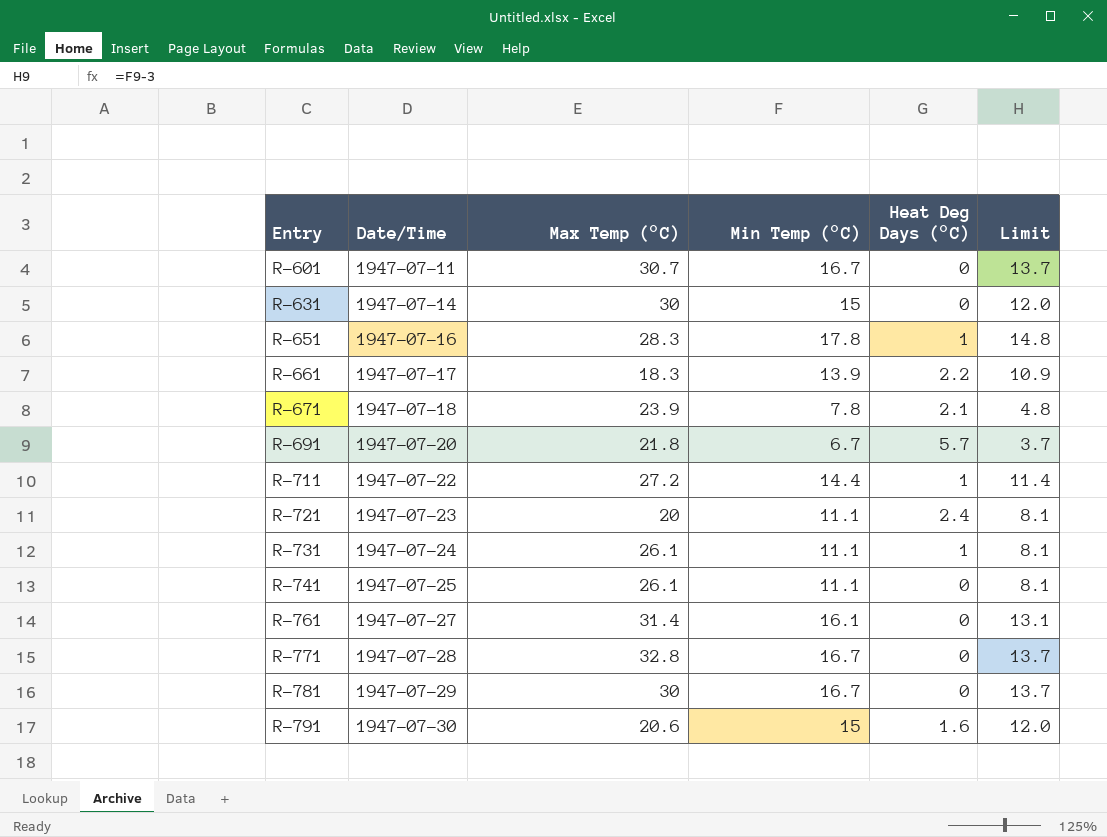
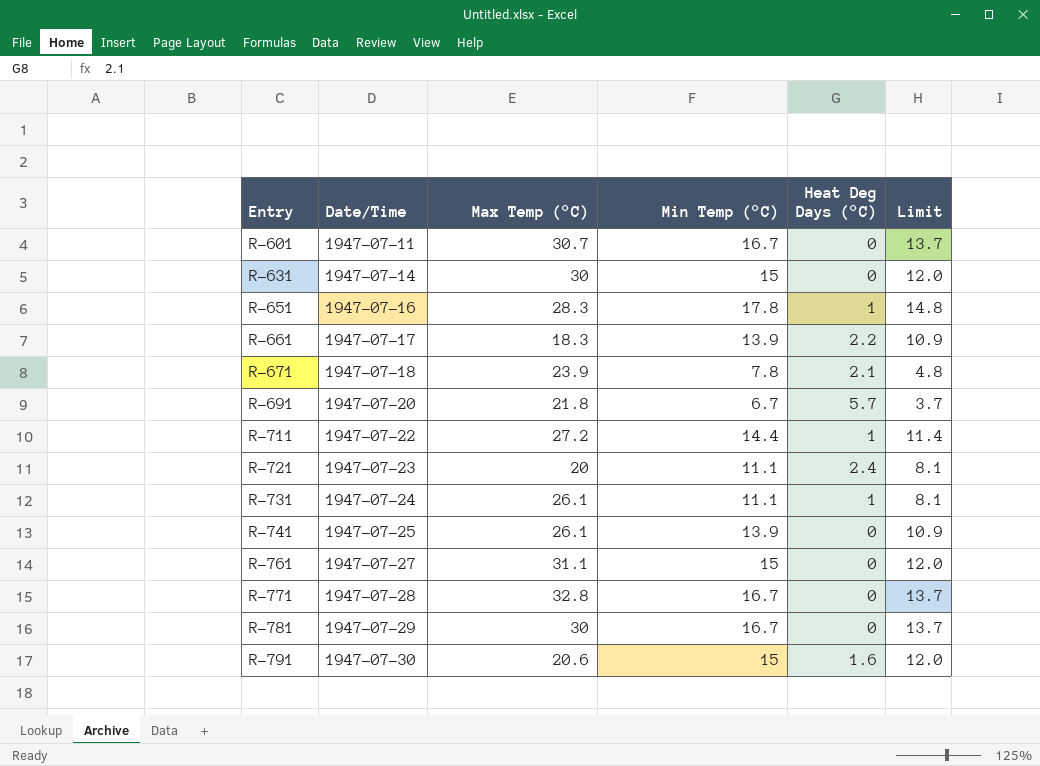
R-741 | Min Temp (°C): 11.1 -> 13.9
R-741 | Limit: 8.1 -> 10.9
R-761 | Max Temp (°C): 31.4 -> 31.1
R-761 | Min Temp (°C): 16.1 -> 15
R-761 | Limit: 13.1 -> 12.0

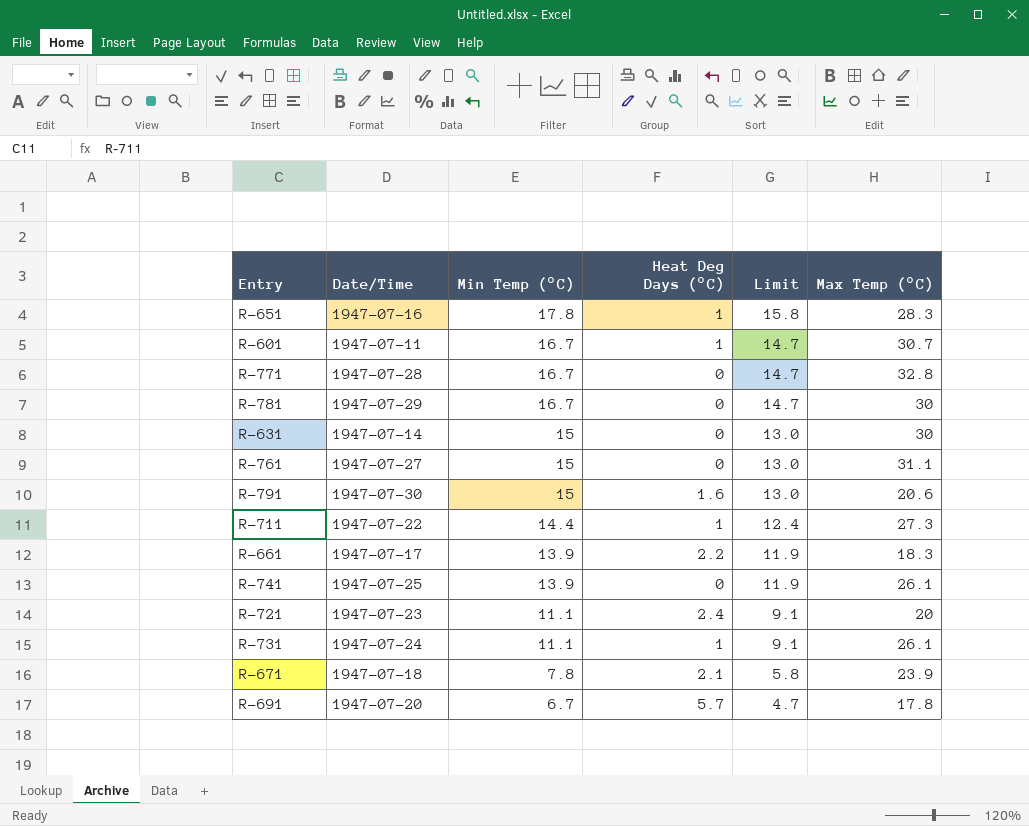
row order: Entry ascending -> Min Temp (°C) descending
column Limit | formula: [Min Temp (°C)] - 3 -> [Min Temp (°C)] - 2
column Max Temp (°C) | position: 3 -> 6
R-601 | Heat Deg Days (°C): 0 -> 1
R-711 | Max Temp (°C): 27.2 -> 27.3
R-691 | Max Temp (°C): 21.8 -> 17.8

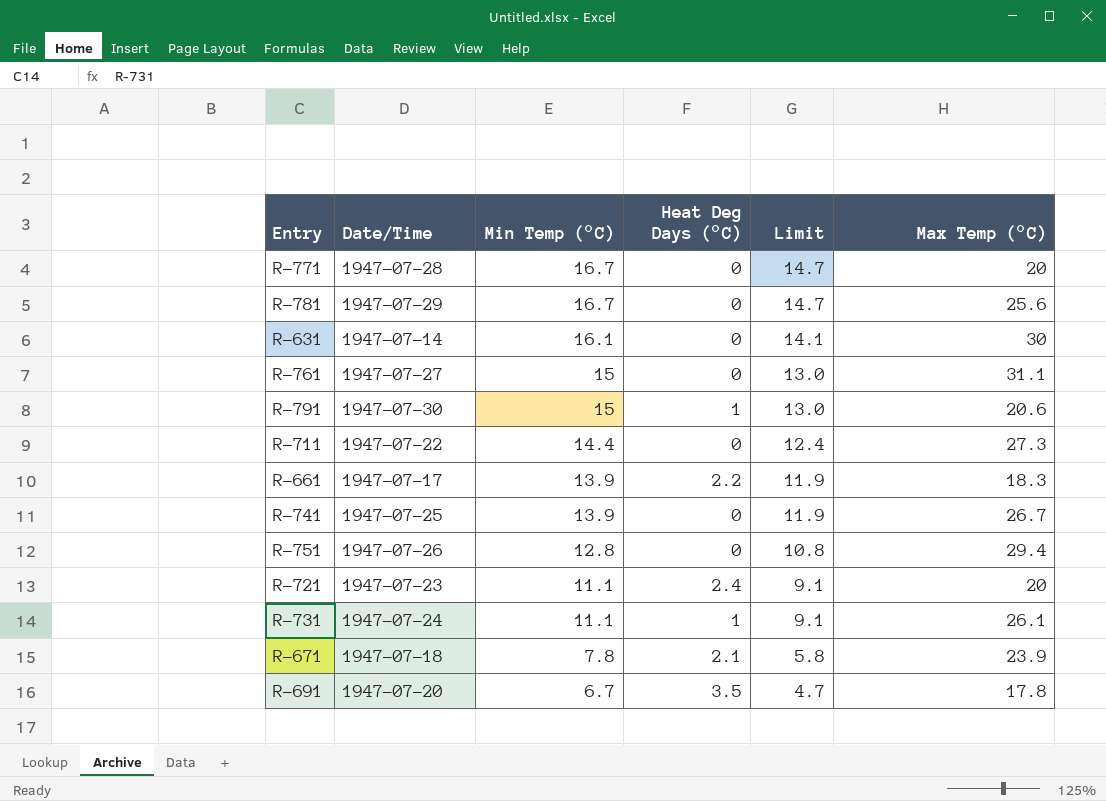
row R-651: 1947-07-16 | 17.8 | 1 | 15.8 | 28.3 -> none
row R-601: 1947-07-11 | 16.7 | 1 | 14.7 | 30.7 -> none
R-771 | Max Temp (°C): 32.8 -> 20
R-781 | Max Temp (°C): 30 -> 25.6
R-631 | Min Temp (°C): 15 -> 16.1
R-631 | Limit: 13.0 -> 14.1
R-791 | Heat Deg Days (°C): 1.6 -> 1
R-711 | Heat Deg Days (°C): 1 -> 0
R-741 | Max Temp (°C): 26.1 -> 26.7
row R-751: none -> 1947-07-26 | 12.8 | 0 | 10.8 | 29.4
R-691 | Heat Deg Days (°C): 5.7 -> 3.5

